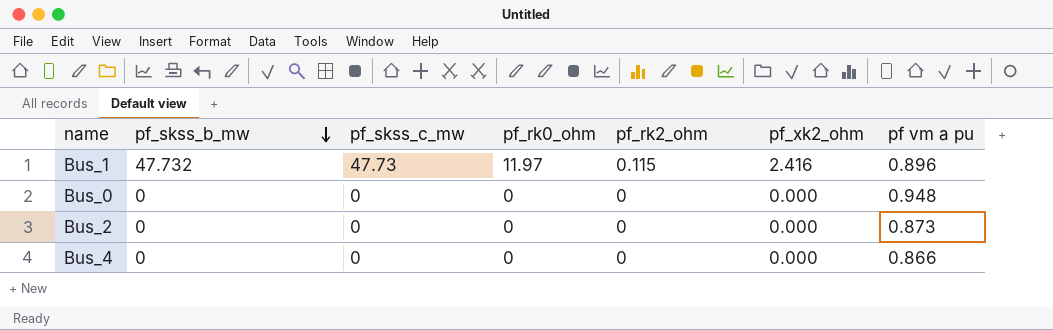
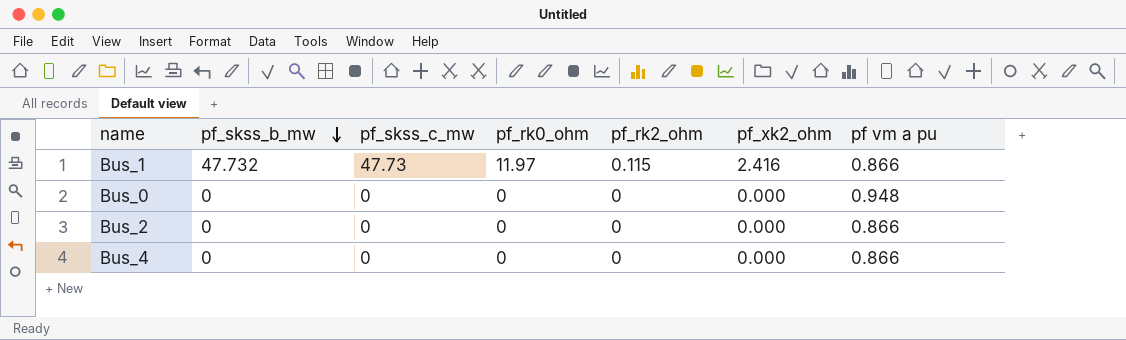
Bus_1 | pf vm a pu: 0.896 -> 0.866
Bus_2 | pf vm a pu: 0.873 -> 0.866

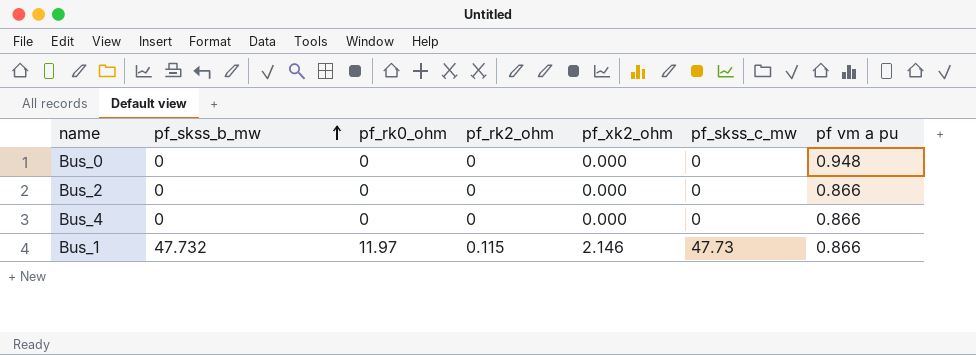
row order: pf_skss_b_mw descending -> pf_skss_b_mw ascending
column pf_skss_c_mw | position: 3 -> 6
Bus_1 | pf_xk2_ohm: 2.416 -> 2.146

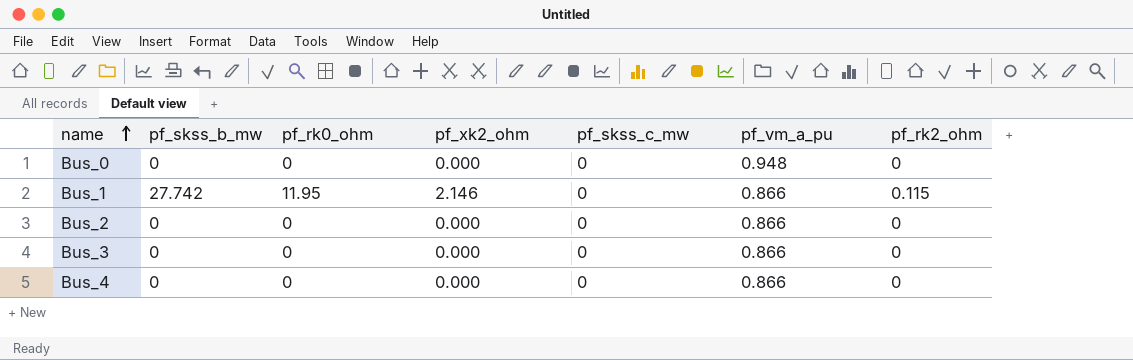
row order: pf_skss_b_mw ascending -> name ascending
column name: pf vm a pu -> pf_vm_a_pu
column pf_rk2_ohm | position: 4 -> 7
Bus_1 | pf_skss_b_mw: 47.732 -> 27.742
Bus_1 | pf_rk0_ohm: 11.97 -> 11.95
Bus_1 | pf_skss_c_mw: 47.73 -> 0
row Bus_3: none -> 0 | 0 | 0.000 | 0 | 0.866 | 0

